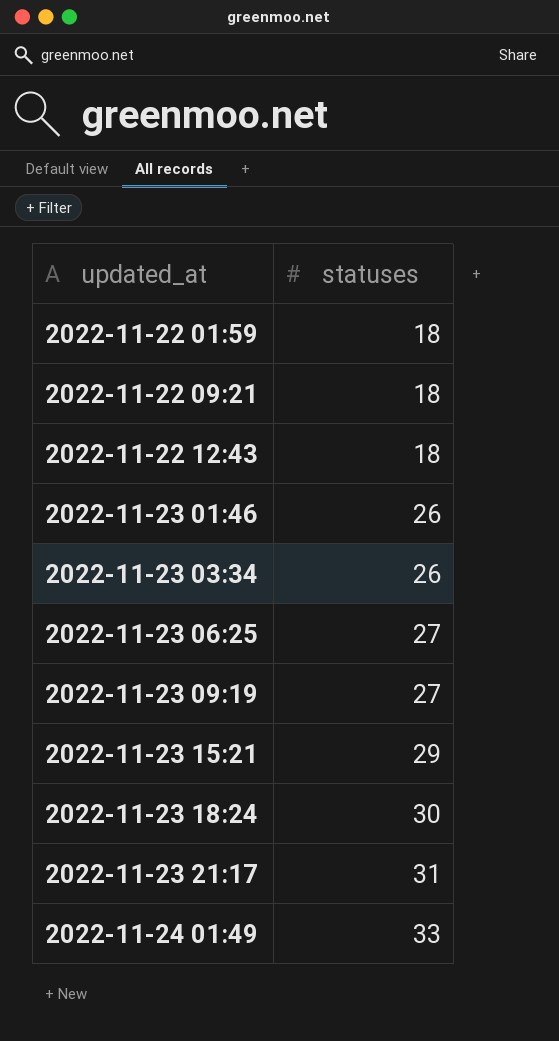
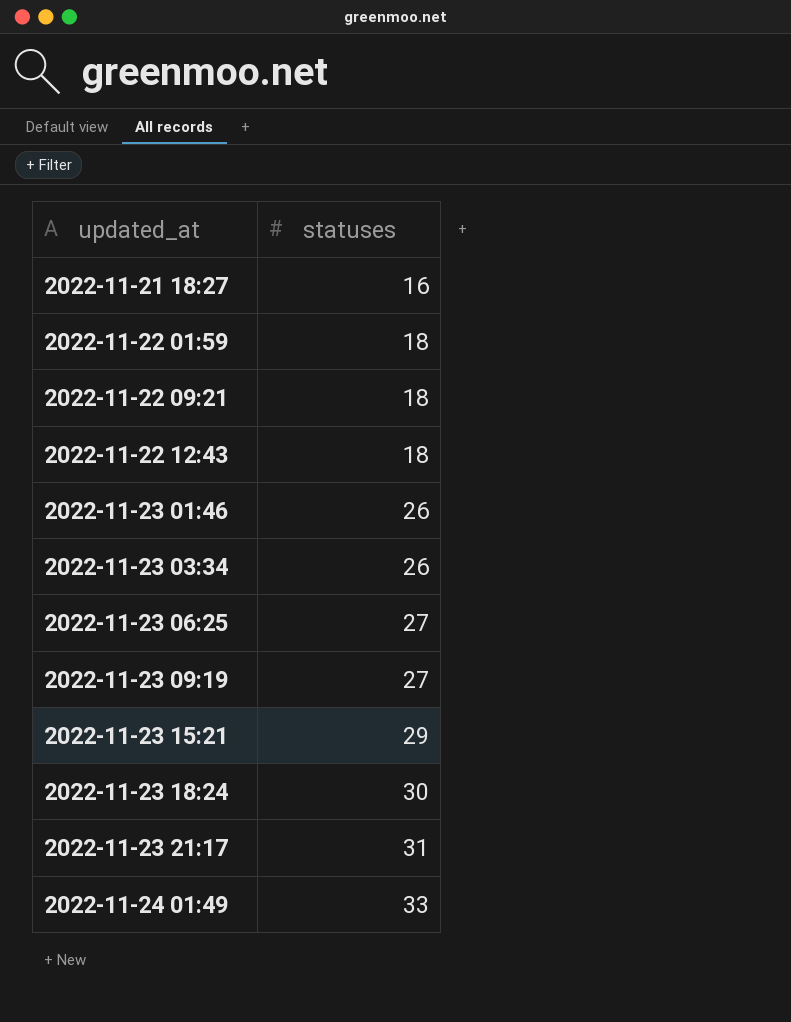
row 2022-11-21 18:27: none -> 16

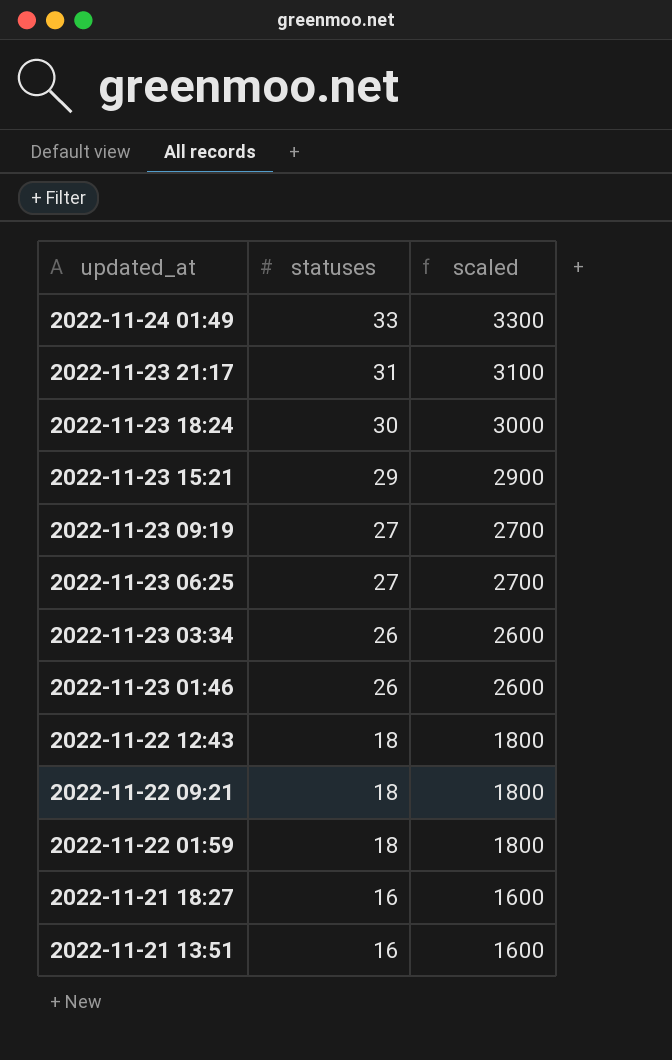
row order: updated_at ascending -> updated_at descending
column scaled | formula: none -> [statuses] * 100
row 2022-11-21 13:51: none -> 16 | 1600

